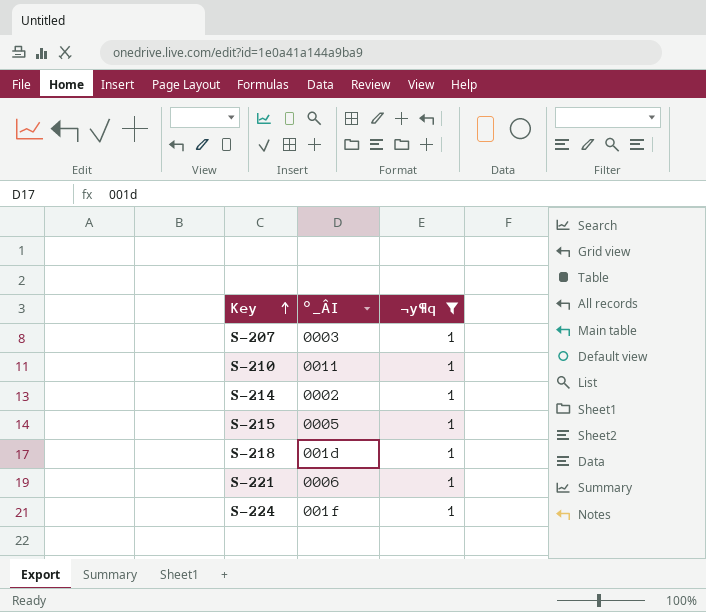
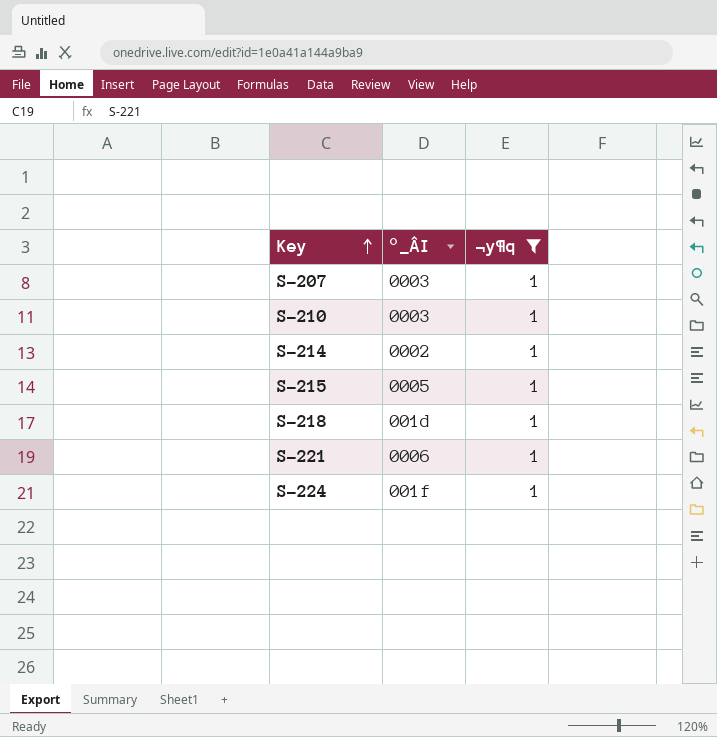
S-210 | °_ÂI: 0011 -> 0003

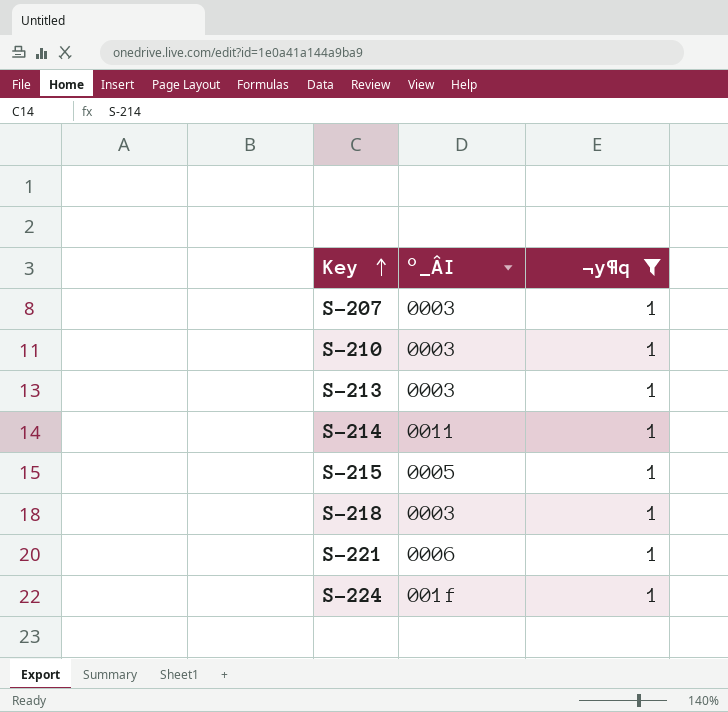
row S-213: none -> 0003 | 1
S-214 | °_ÂI: 0002 -> 0011
S-218 | °_ÂI: 001d -> 0003

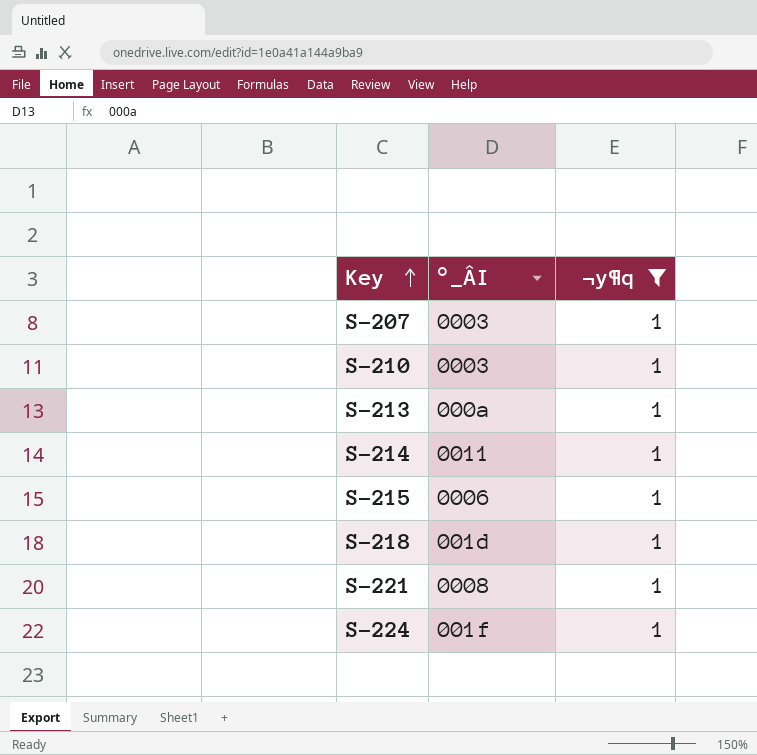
S-213 | °_ÂI: 0003 -> 000a
S-215 | °_ÂI: 0005 -> 0006
S-218 | °_ÂI: 0003 -> 001d
S-221 | °_ÂI: 0006 -> 0008

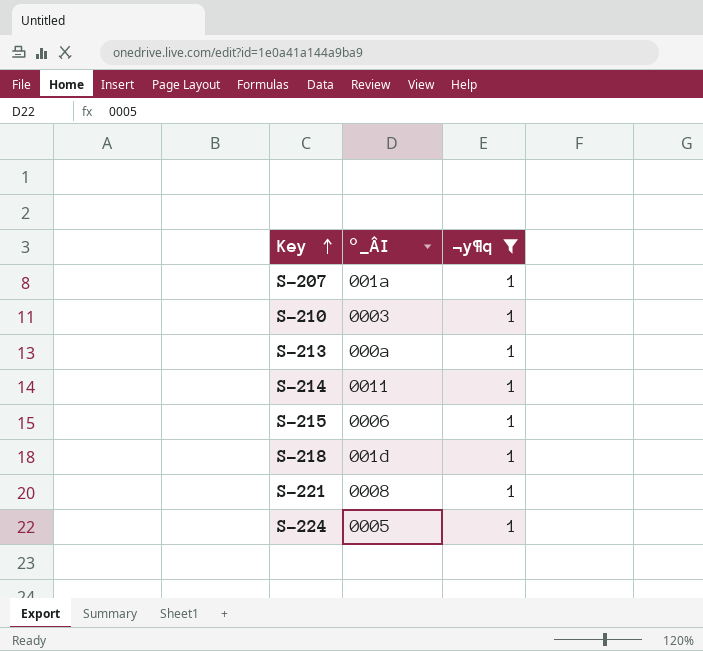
S-207 | °_ÂI: 0003 -> 001a
S-224 | °_ÂI: 001f -> 0005

